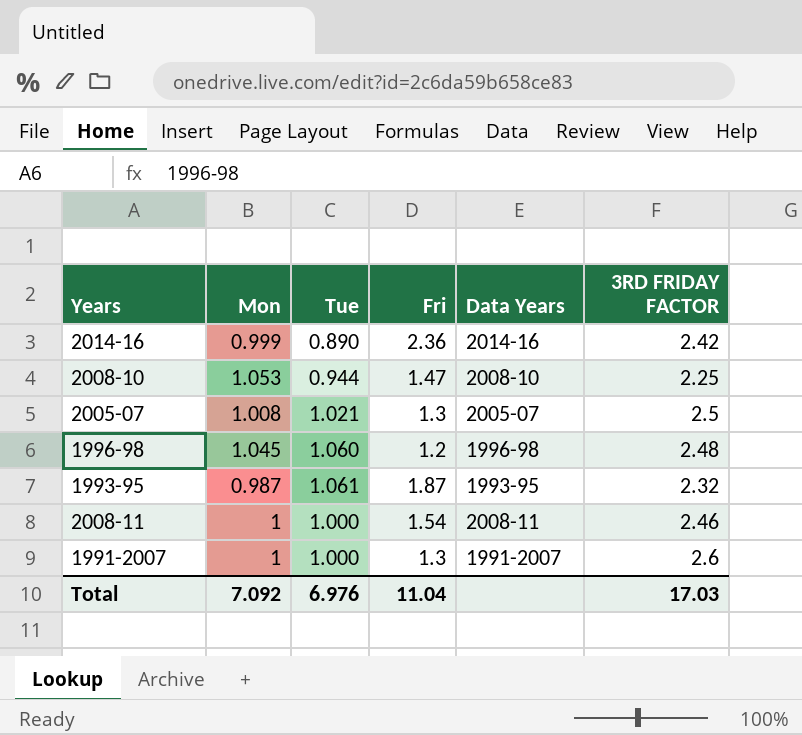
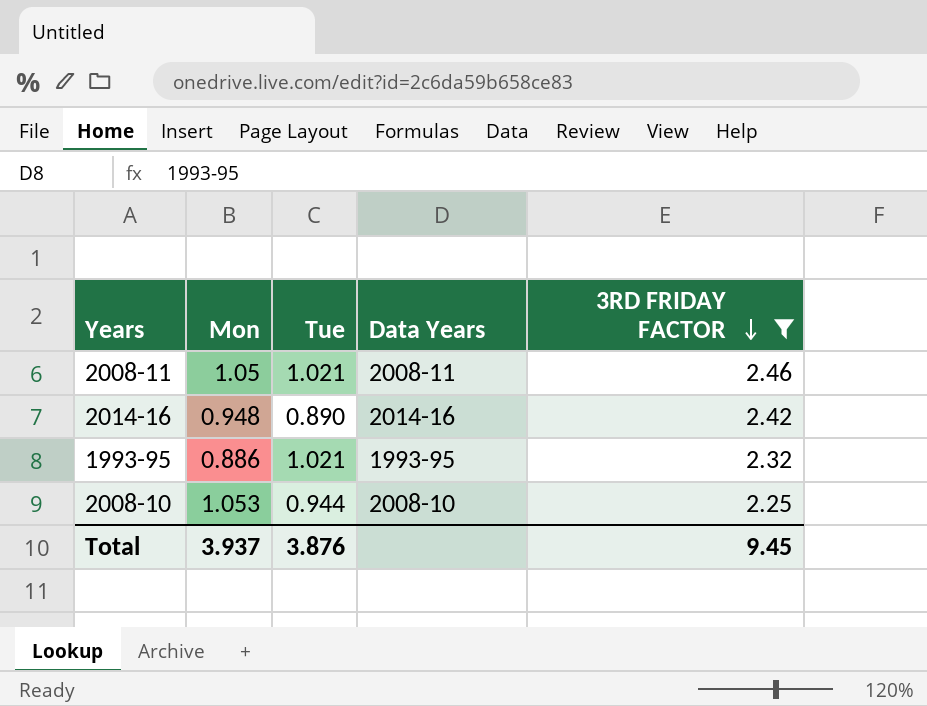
filter: none -> 3RD FRIDAY FACTOR <= 2.46
row order: none -> 3RD FRIDAY FACTOR descending
column Fri | position: 4 -> none
2008-11 | Mon: 1 -> 1.05
2008-11 | Tue: 1.000 -> 1.021
2014-16 | Mon: 0.999 -> 0.948
1993-95 | Mon: 0.987 -> 0.886
1993-95 | Tue: 1.061 -> 1.021
Total | Mon: 7.092 -> 3.937
Total | Tue: 6.976 -> 3.876
Total | 3RD FRIDAY FACTOR: 17.03 -> 9.45

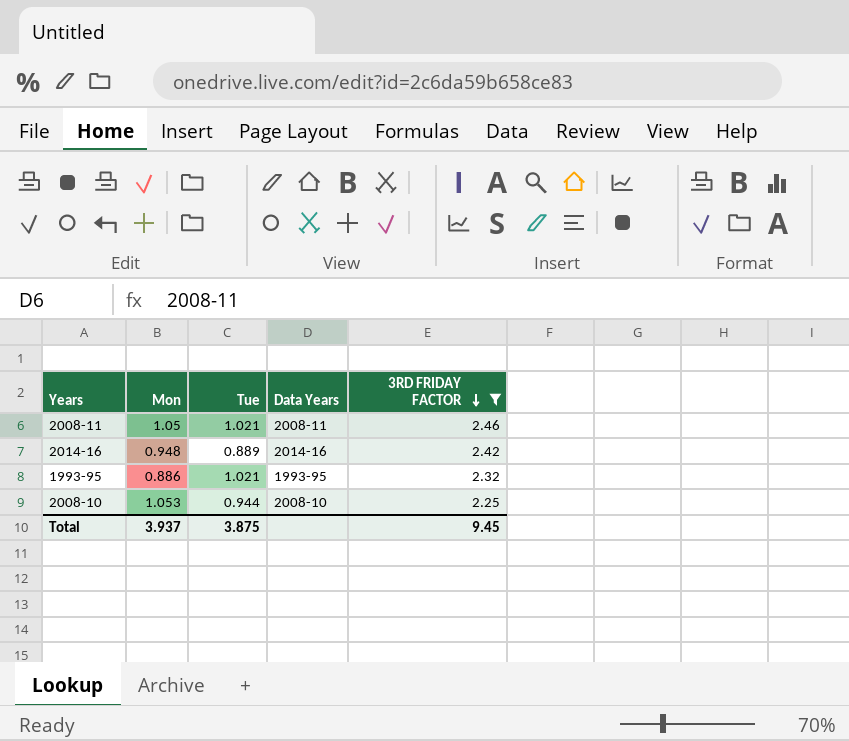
2014-16 | Tue: 0.890 -> 0.889
Total | Tue: 3.876 -> 3.875

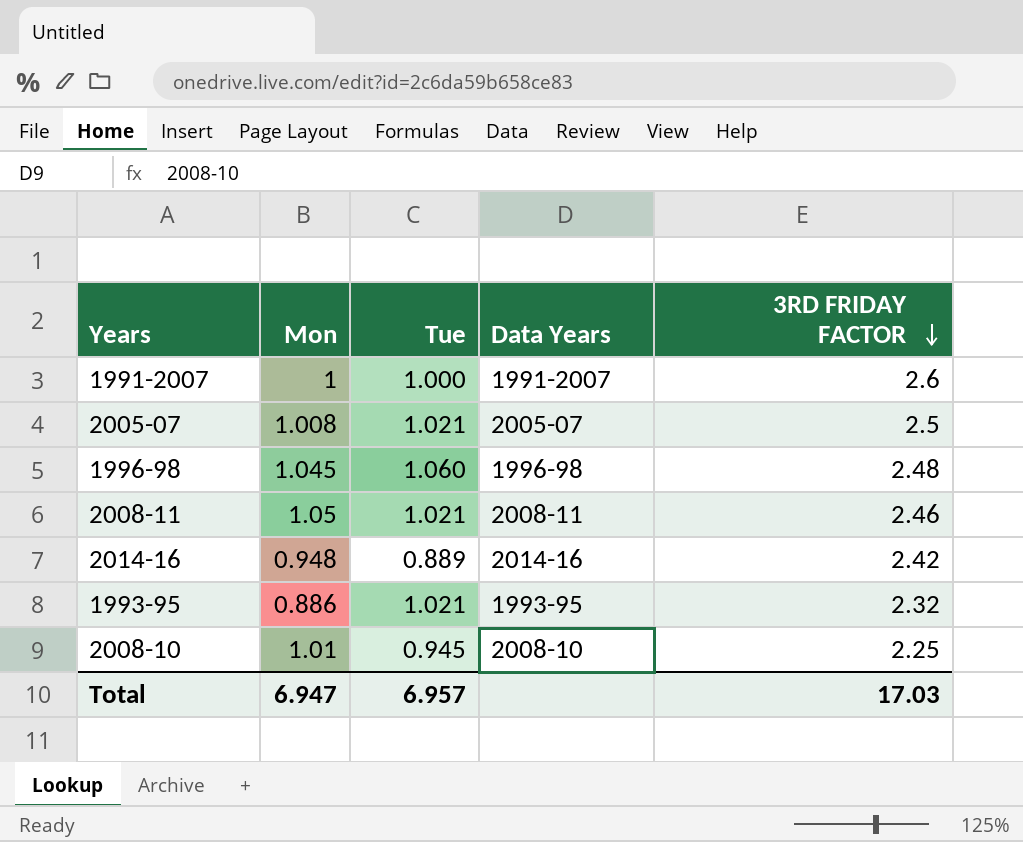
filter: 3RD FRIDAY FACTOR <= 2.46 -> none
2008-10 | Mon: 1.053 -> 1.01
2008-10 | Tue: 0.944 -> 0.945
Total | Mon: 3.937 -> 6.947
Total | Tue: 3.875 -> 6.957
Total | 3RD FRIDAY FACTOR: 9.45 -> 17.03

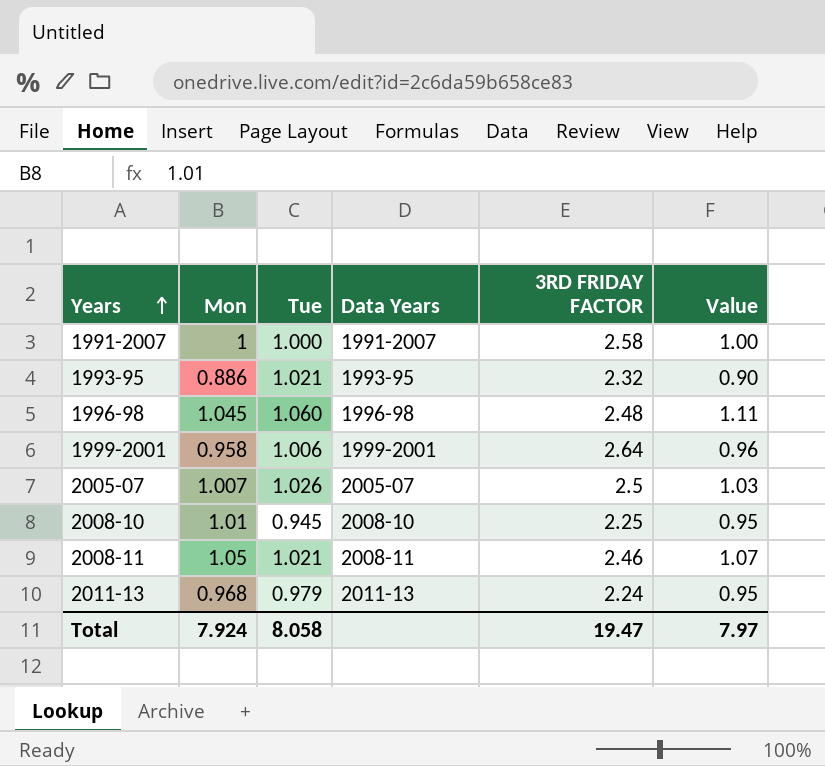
row order: 3RD FRIDAY FACTOR descending -> Years ascending
column Value | formula: none -> [Mon] * [Tue]
row 2014-16: 0.948 | 0.889 | 2014-16 | 2.42 -> none
1991-2007 | 3RD FRIDAY FACTOR: 2.6 -> 2.58
row 1999-2001: none -> 0.958 | 1.006 | 1999-2001 | 2.64 | 0.96
2005-07 | Mon: 1.008 -> 1.007
2005-07 | Tue: 1.021 -> 1.026
row 2011-13: none -> 0.968 | 0.979 | 2011-13 | 2.24 | 0.95
Total | Mon: 6.947 -> 7.924
Total | Tue: 6.957 -> 8.058
Total | 3RD FRIDAY FACTOR: 17.03 -> 19.47

